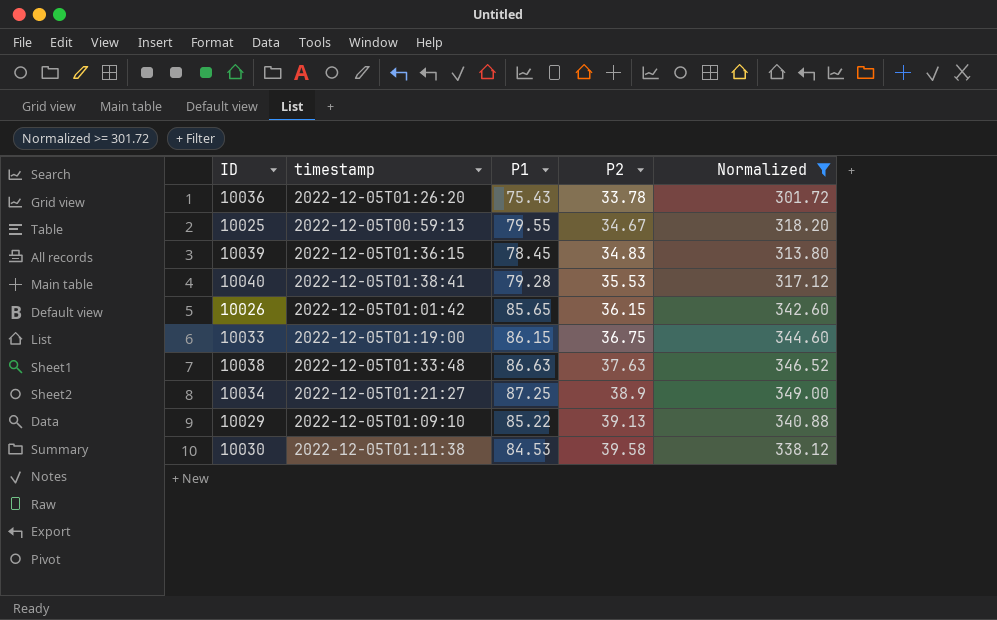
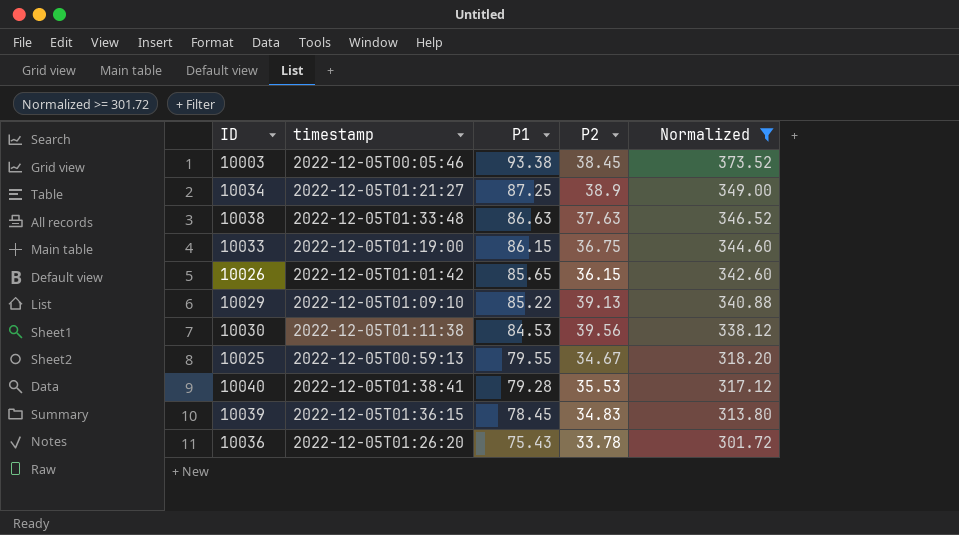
row order: P2 ascending -> P1 descending
row 10003: none -> 2022-12-05T00:05:46 | 93.38 | 38.45 | 373.52
10030 | P2: 39.58 -> 39.56

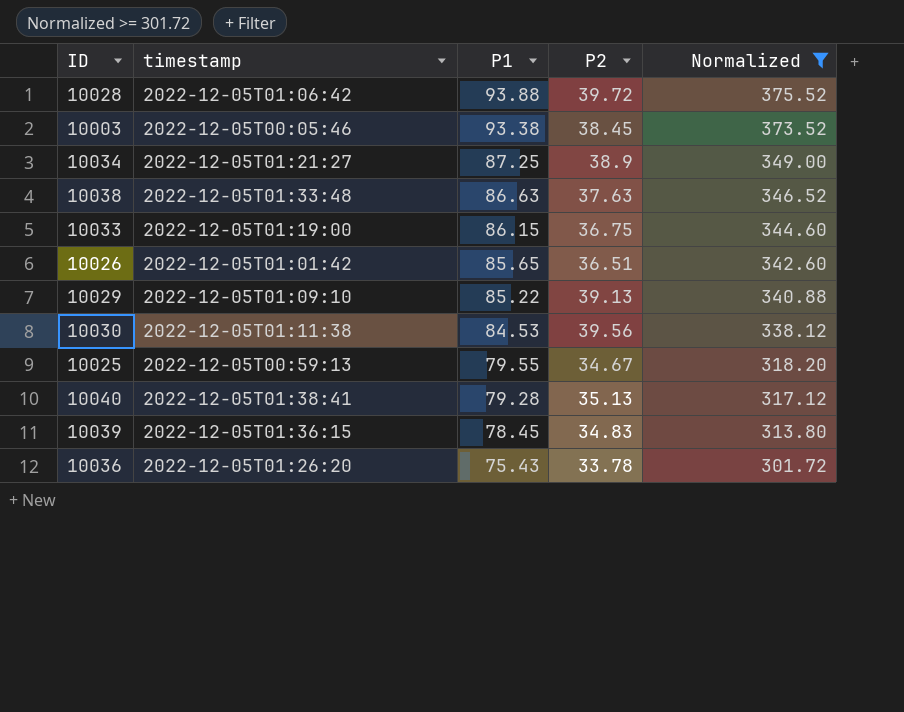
row 10028: none -> 2022-12-05T01:06:42 | 93.88 | 39.72 | 375.52
10026 | P2: 36.15 -> 36.51
10040 | P2: 35.53 -> 35.13

